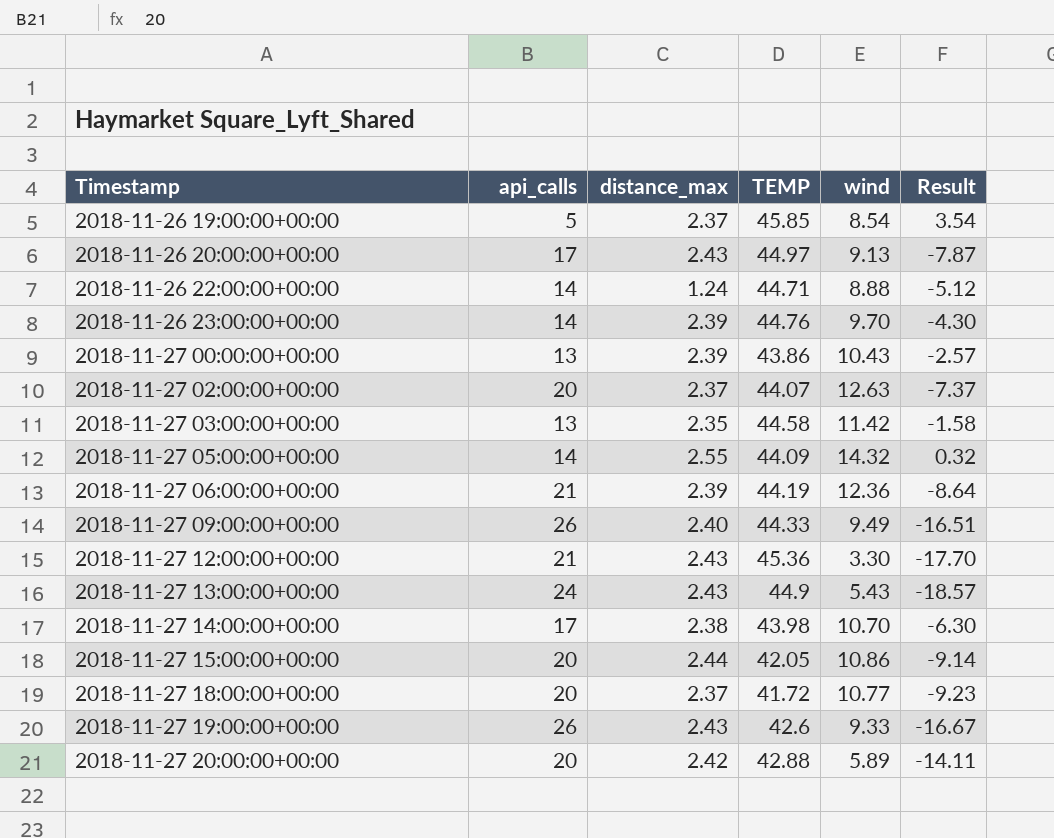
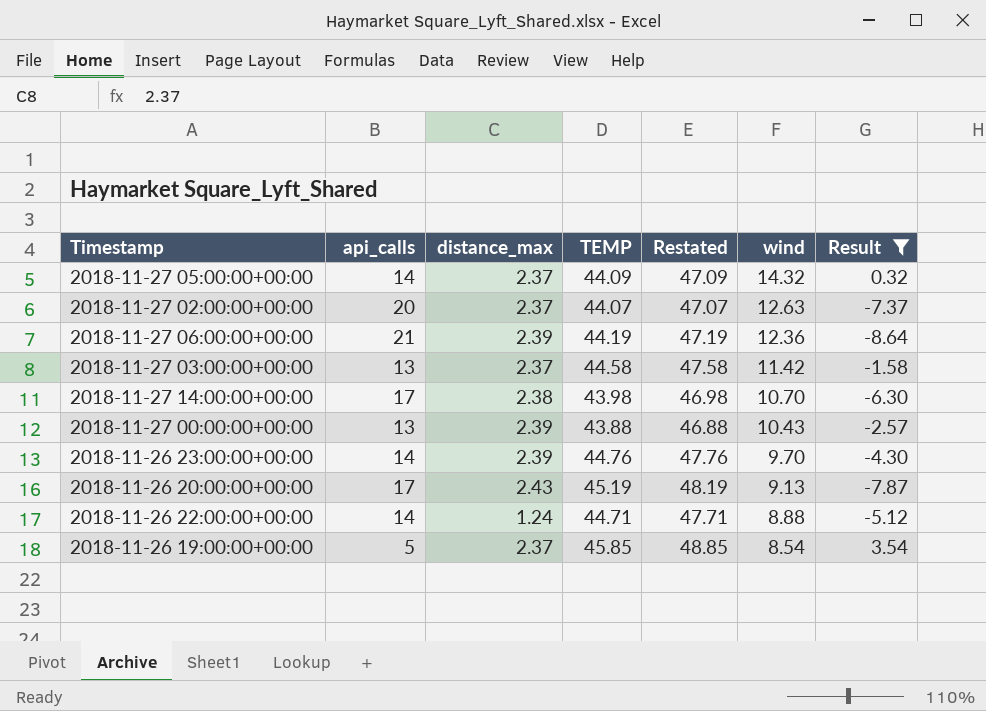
filter: none -> Result >= -8.64
row order: Timestamp ascending -> wind descending
column Restated | formula: none -> [TEMP] + 3
2018-11-27 05:00:00+00:00 | distance_max: 2.55 -> 2.37
2018-11-27 03:00:00+00:00 | distance_max: 2.35 -> 2.37
2018-11-27 00:00:00+00:00 | TEMP: 43.86 -> 43.88
2018-11-26 20:00:00+00:00 | TEMP: 44.97 -> 45.19

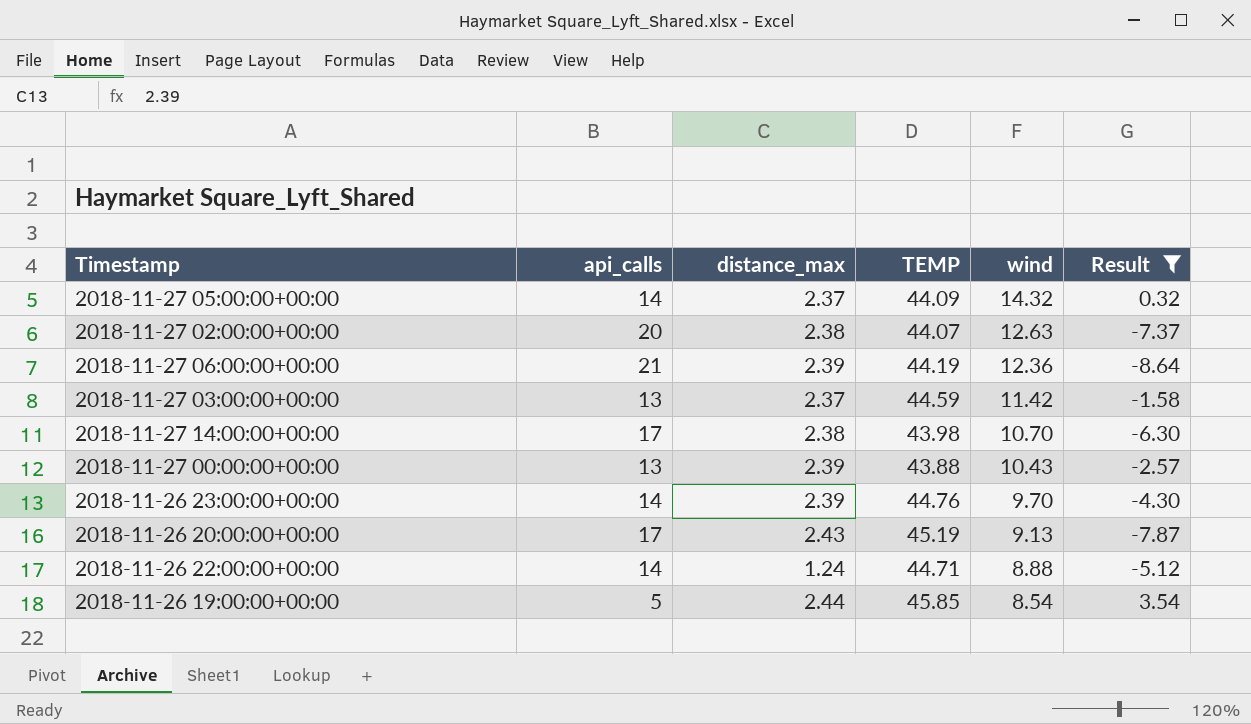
column Restated | formula: [TEMP] + 3 -> none
2018-11-27 02:00:00+00:00 | distance_max: 2.37 -> 2.38
2018-11-27 03:00:00+00:00 | TEMP: 44.58 -> 44.59
2018-11-26 19:00:00+00:00 | distance_max: 2.37 -> 2.44

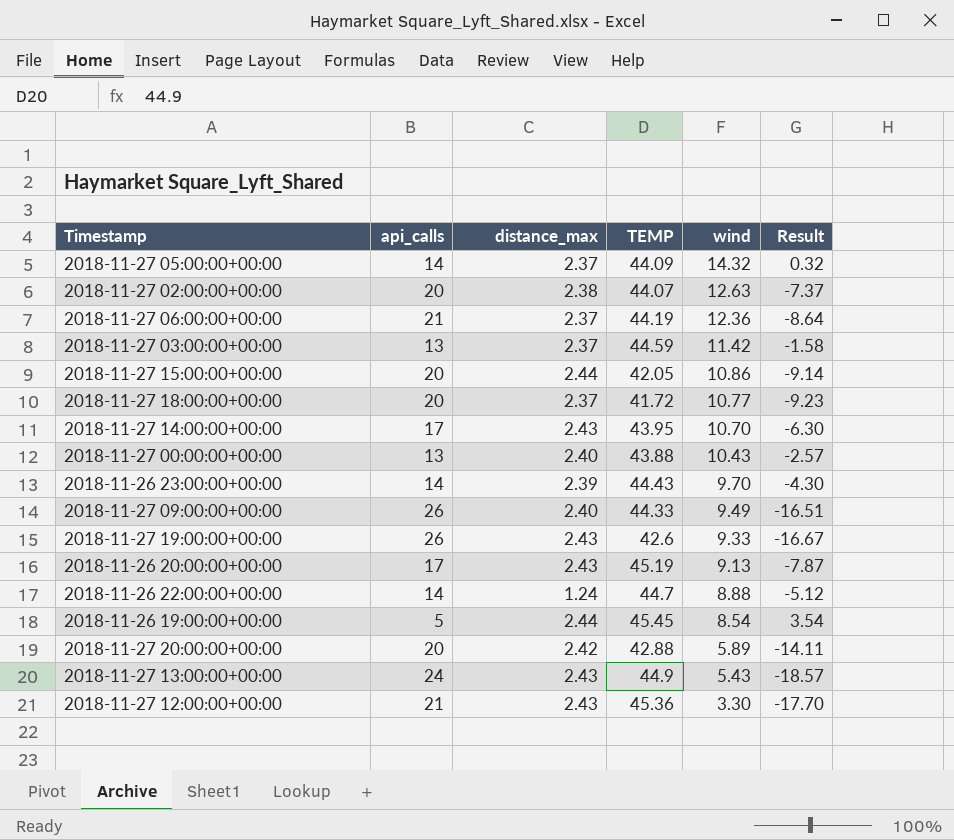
filter: Result >= -8.64 -> none
2018-11-27 06:00:00+00:00 | distance_max: 2.39 -> 2.37
2018-11-27 14:00:00+00:00 | distance_max: 2.38 -> 2.43
2018-11-27 14:00:00+00:00 | TEMP: 43.98 -> 43.95
2018-11-27 00:00:00+00:00 | distance_max: 2.39 -> 2.40
2018-11-26 23:00:00+00:00 | TEMP: 44.76 -> 44.43
2018-11-26 22:00:00+00:00 | TEMP: 44.71 -> 44.7
2018-11-26 19:00:00+00:00 | TEMP: 45.85 -> 45.45

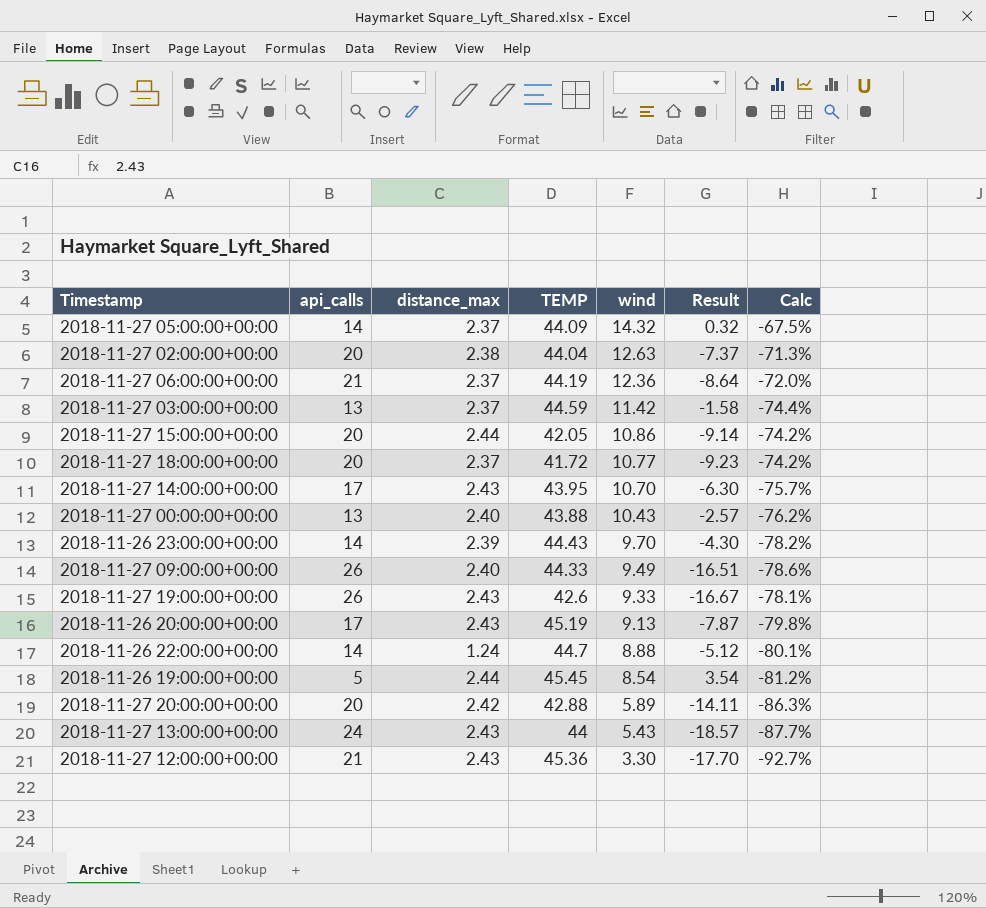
column Calc | formula: none -> ([wind] - [TEMP]) / [TEMP]
2018-11-27 02:00:00+00:00 | TEMP: 44.07 -> 44.04
2018-11-27 13:00:00+00:00 | TEMP: 44.9 -> 44

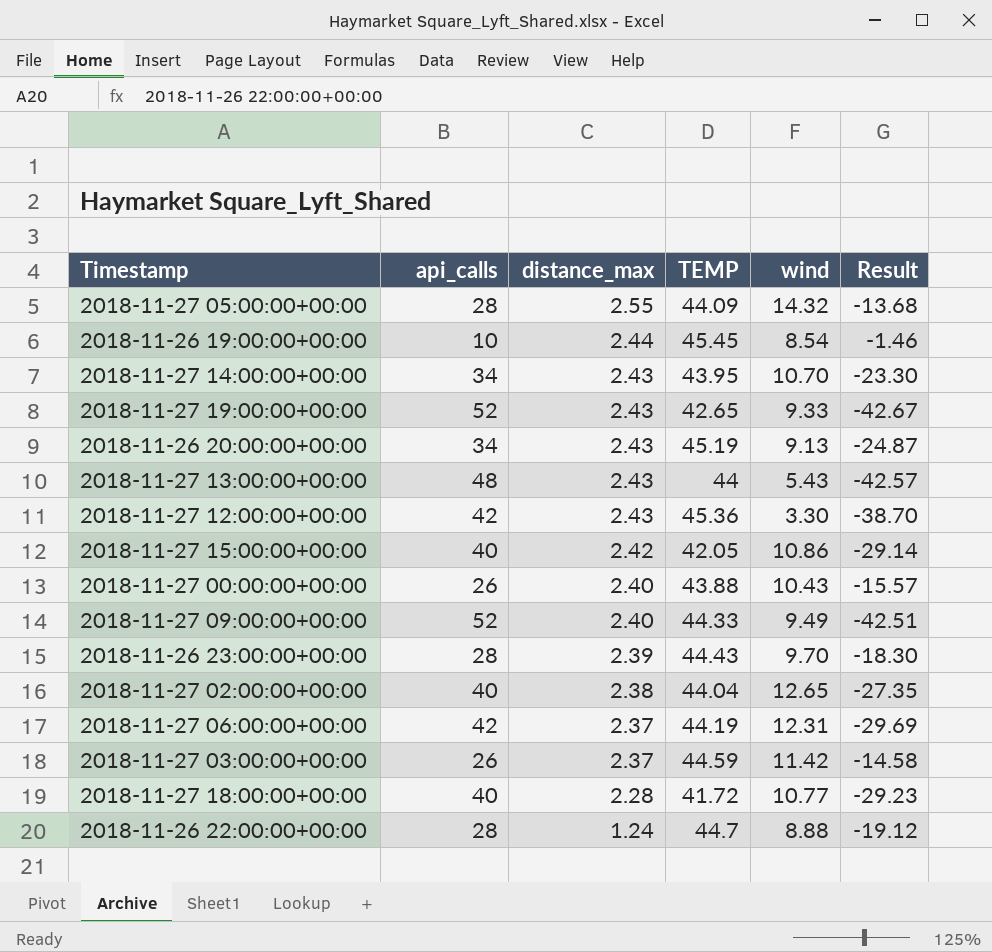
row order: wind descending -> distance_max descending
column Calc | formula: ([wind] - [TEMP]) / [TEMP] -> none
row 2018-11-27 20:00:00+00:00: 20 | 2.42 | 42.88 | 5.89 | -14.11 | -86.3% -> none
2018-11-27 05:00:00+00:00 | api_calls: 14 -> 28
2018-11-27 05:00:00+00:00 | distance_max: 2.37 -> 2.55
2018-11-27 05:00:00+00:00 | Result: 0.32 -> -13.68
2018-11-26 19:00:00+00:00 | api_calls: 5 -> 10
2018-11-26 19:00:00+00:00 | Result: 3.54 -> -1.46
2018-11-27 14:00:00+00:00 | api_calls: 17 -> 34
2018-11-27 14:00:00+00:00 | Result: -6.30 -> -23.30
2018-11-27 19:00:00+00:00 | api_calls: 26 -> 52
2018-11-27 19:00:00+00:00 | TEMP: 42.6 -> 42.65
2018-11-27 19:00:00+00:00 | Result: -16.67 -> -42.67
2018-11-26 20:00:00+00:00 | api_calls: 17 -> 34
2018-11-26 20:00:00+00:00 | Result: -7.87 -> -24.87
2018-11-27 13:00:00+00:00 | api_calls: 24 -> 48
2018-11-27 13:00:00+00:00 | Result: -18.57 -> -42.57
2018-11-27 12:00:00+00:00 | api_calls: 21 -> 42
2018-11-27 12:00:00+00:00 | Result: -17.70 -> -38.70
2018-11-27 15:00:00+00:00 | api_calls: 20 -> 40
2018-11-27 15:00:00+00:00 | distance_max: 2.44 -> 2.42
2018-11-27 15:00:00+00:00 | Result: -9.14 -> -29.14
2018-11-27 00:00:00+00:00 | api_calls: 13 -> 26
2018-11-27 00:00:00+00:00 | Result: -2.57 -> -15.57
2018-11-27 09:00:00+00:00 | api_calls: 26 -> 52
2018-11-27 09:00:00+00:00 | Result: -16.51 -> -42.51
2018-11-26 23:00:00+00:00 | api_calls: 14 -> 28
2018-11-26 23:00:00+00:00 | Result: -4.30 -> -18.30
2018-11-27 02:00:00+00:00 | api_calls: 20 -> 40
2018-11-27 02:00:00+00:00 | wind: 12.63 -> 12.65
2018-11-27 02:00:00+00:00 | Result: -7.37 -> -27.35
2018-11-27 06:00:00+00:00 | api_calls: 21 -> 42
2018-11-27 06:00:00+00:00 | wind: 12.36 -> 12.31
2018-11-27 06:00:00+00:00 | Result: -8.64 -> -29.69
2018-11-27 03:00:00+00:00 | api_calls: 13 -> 26
2018-11-27 03:00:00+00:00 | Result: -1.58 -> -14.58
2018-11-27 18:00:00+00:00 | api_calls: 20 -> 40
2018-11-27 18:00:00+00:00 | distance_max: 2.37 -> 2.28
2018-11-27 18:00:00+00:00 | Result: -9.23 -> -29.23
2018-11-26 22:00:00+00:00 | api_calls: 14 -> 28
2018-11-26 22:00:00+00:00 | Result: -5.12 -> -19.12

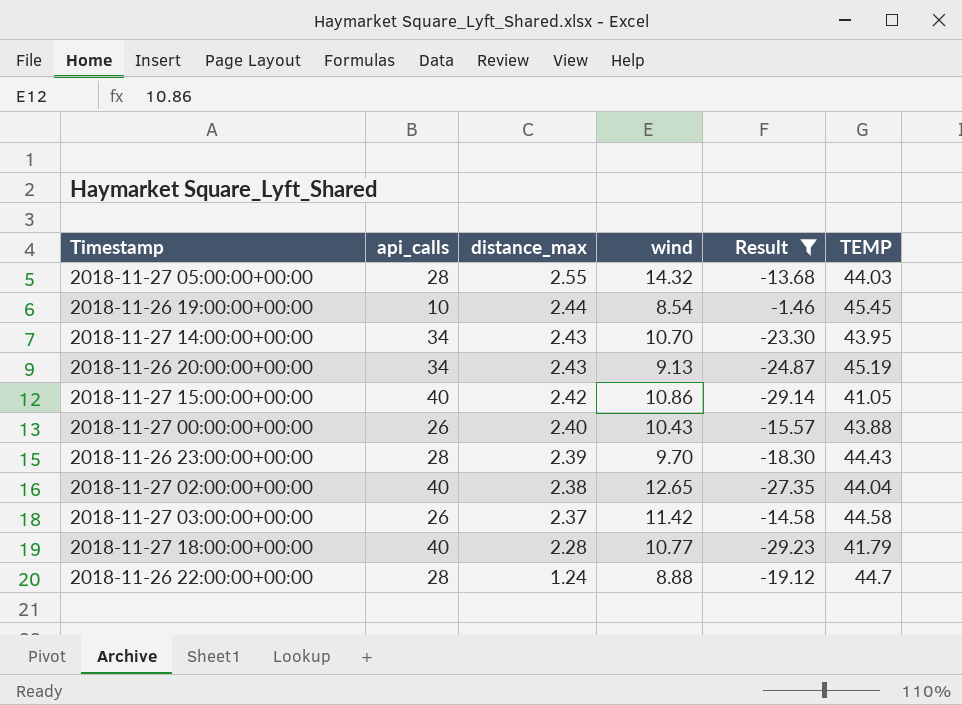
filter: none -> Result >= -29.23
column TEMP | position: 4 -> 6
2018-11-27 05:00:00+00:00 | TEMP: 44.09 -> 44.03
2018-11-27 15:00:00+00:00 | TEMP: 42.05 -> 41.05
2018-11-27 03:00:00+00:00 | TEMP: 44.59 -> 44.58
2018-11-27 18:00:00+00:00 | TEMP: 41.72 -> 41.79

